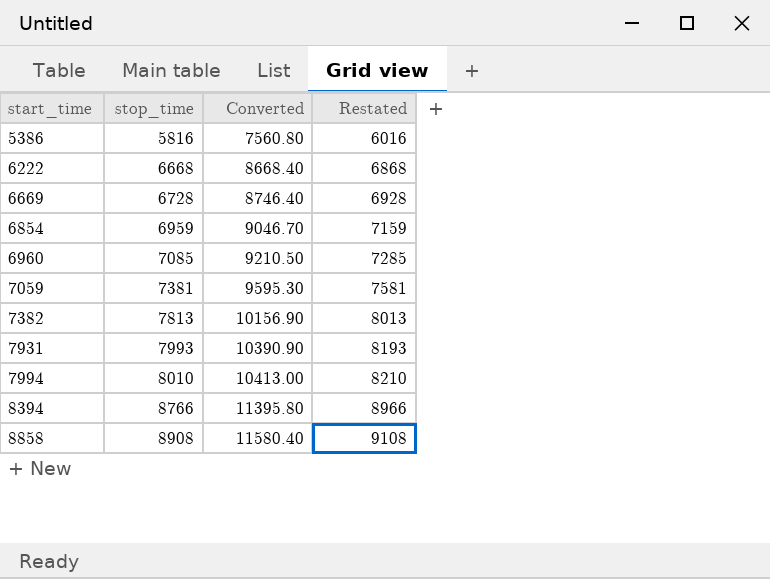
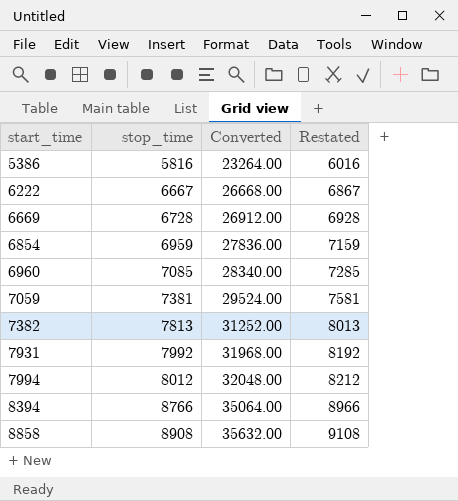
column Converted | formula: [stop_time] * 1.3 -> [stop_time] * 4
6222 | stop_time: 6668 -> 6667
6222 | Restated: 6868 -> 6867
7931 | stop_time: 7993 -> 7992
7931 | Restated: 8193 -> 8192
7994 | stop_time: 8010 -> 8012
7994 | Restated: 8210 -> 8212

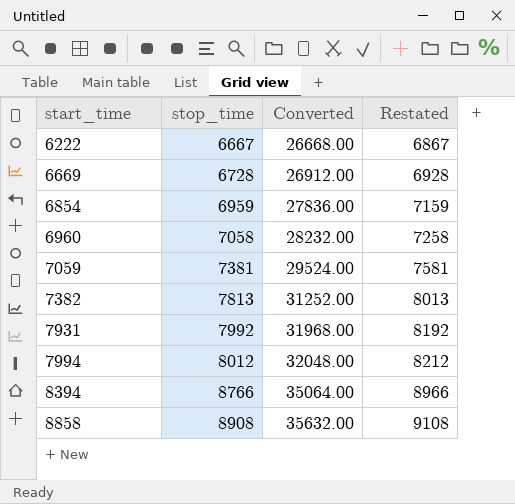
row 5386: 5816 | 23264.00 | 6016 -> none
6960 | stop_time: 7085 -> 7058
6960 | Converted: 28340.00 -> 28232.00
6960 | Restated: 7285 -> 7258

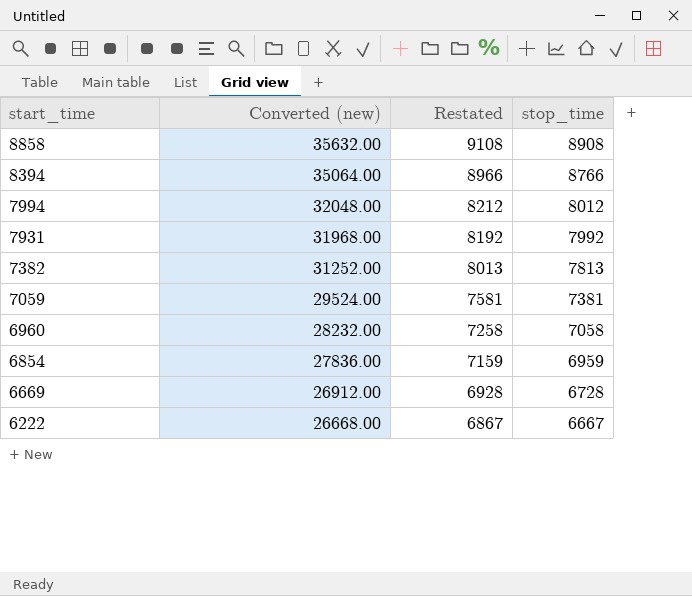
row order: start_time ascending -> start_time descending
column name: Converted -> Converted (new)
column stop_time | position: 2 -> 4

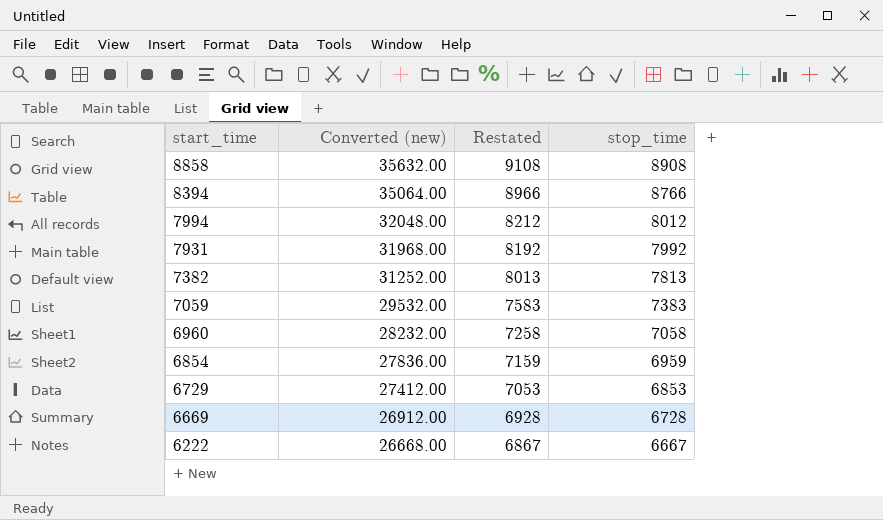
7059 | Converted (new): 29524.00 -> 29532.00
7059 | Restated: 7581 -> 7583
7059 | stop_time: 7381 -> 7383
row 6729: none -> 27412.00 | 7053 | 6853

